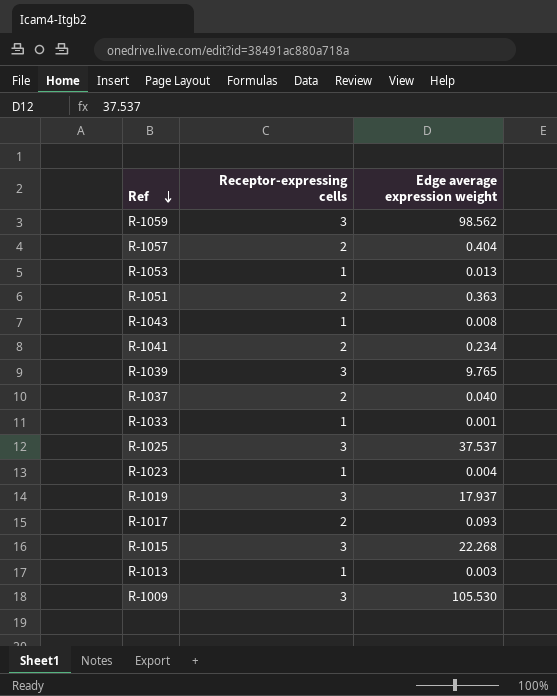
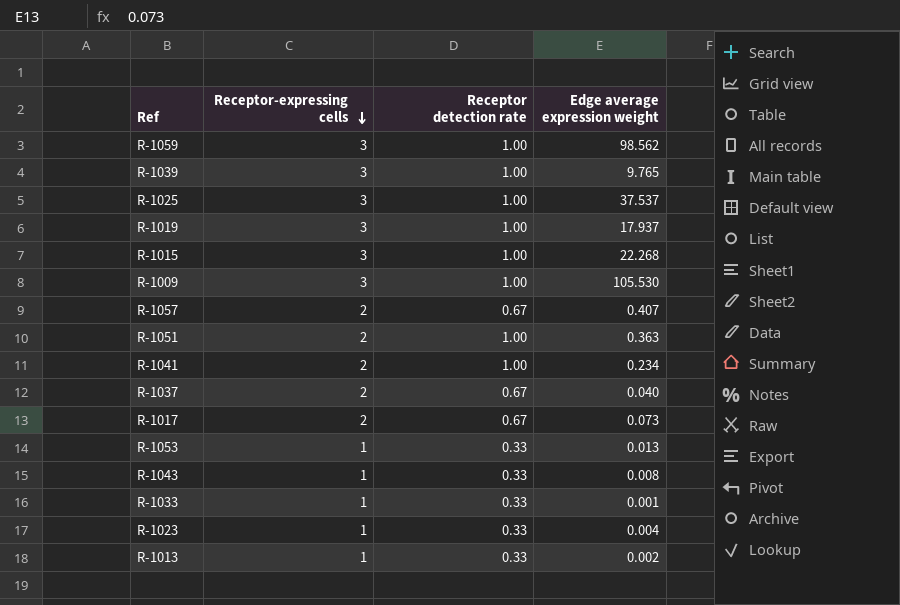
row order: Ref descending -> Receptor-expressing cells descending
column Receptor detection rate | position: none -> 3
R-1057 | Edge average expression weight: 0.404 -> 0.407
R-1017 | Edge average expression weight: 0.093 -> 0.073
R-1013 | Edge average expression weight: 0.003 -> 0.002

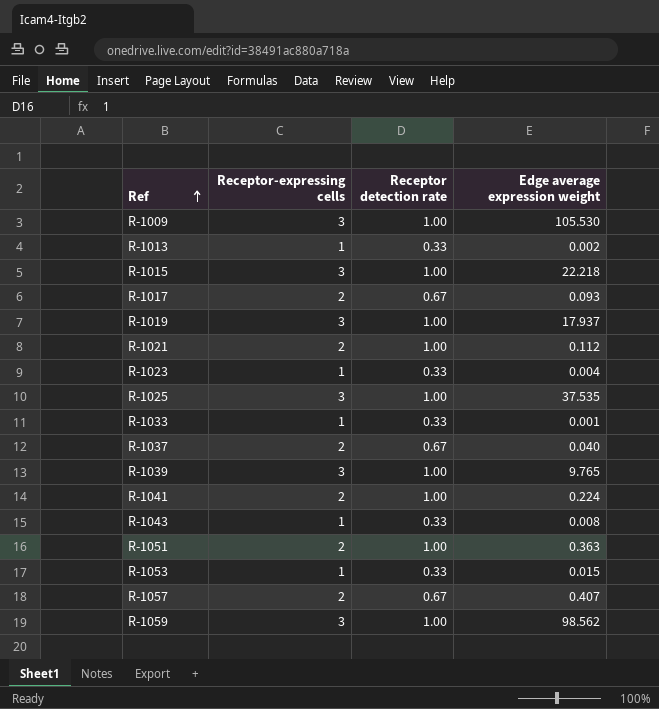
row order: Receptor-expressing cells descending -> Ref ascending
R-1015 | Edge average expression weight: 22.268 -> 22.218
R-1017 | Edge average expression weight: 0.073 -> 0.093
row R-1021: none -> 2 | 1.00 | 0.112
R-1025 | Edge average expression weight: 37.537 -> 37.535
R-1041 | Edge average expression weight: 0.234 -> 0.224
R-1053 | Edge average expression weight: 0.013 -> 0.015

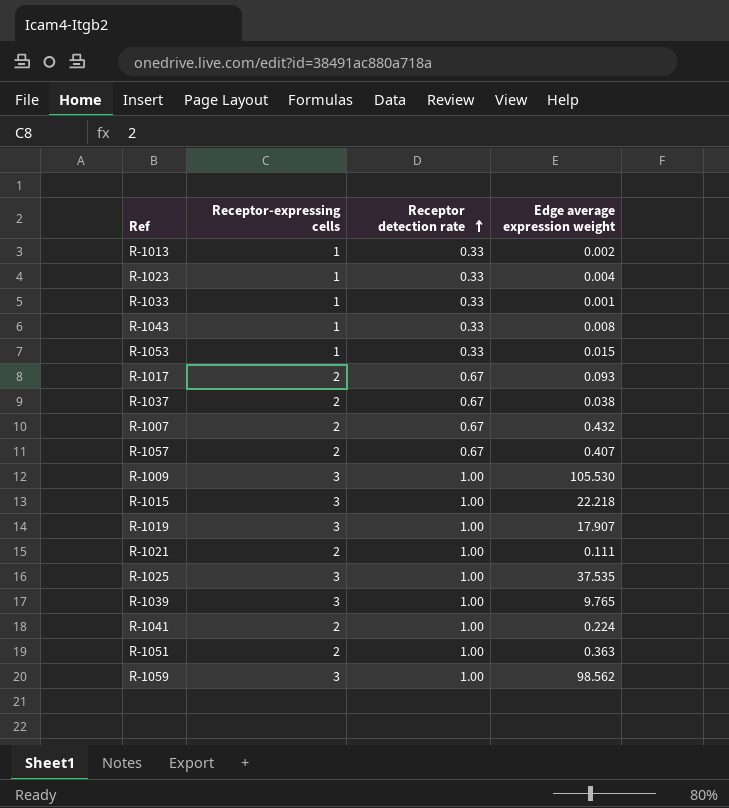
row order: Ref ascending -> Receptor detection rate ascending
R-1037 | Edge average expression weight: 0.040 -> 0.038
row R-1007: none -> 2 | 0.67 | 0.432
R-1019 | Edge average expression weight: 17.937 -> 17.907
R-1021 | Edge average expression weight: 0.112 -> 0.111

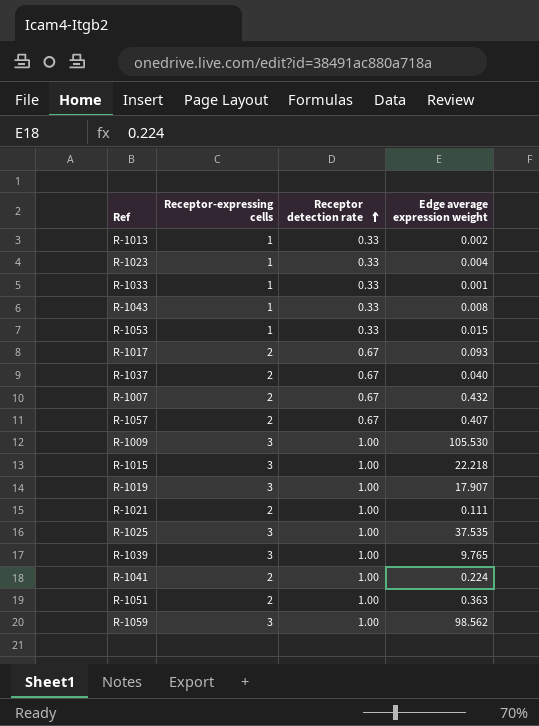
R-1037 | Edge average expression weight: 0.038 -> 0.040

